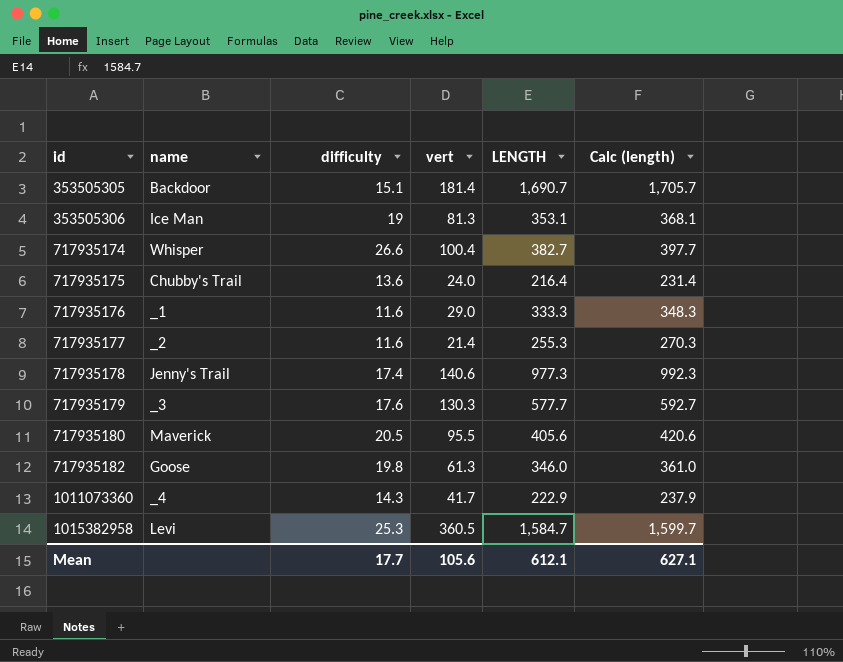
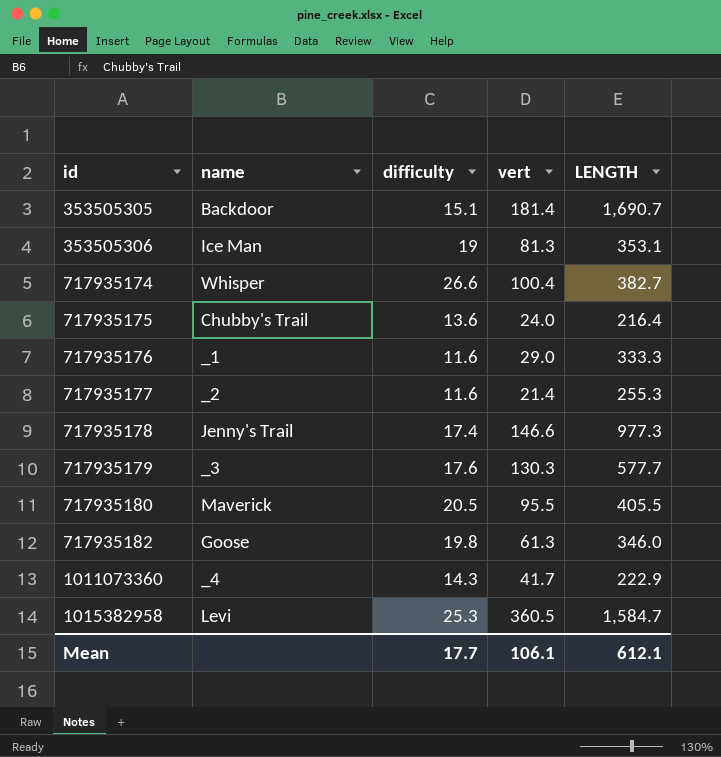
column Calc (length) | formula: [LENGTH] + 15 -> none
717935178 | vert: 140.6 -> 146.6
717935180 | LENGTH: 405.6 -> 405.5
Mean | vert: 105.6 -> 106.1

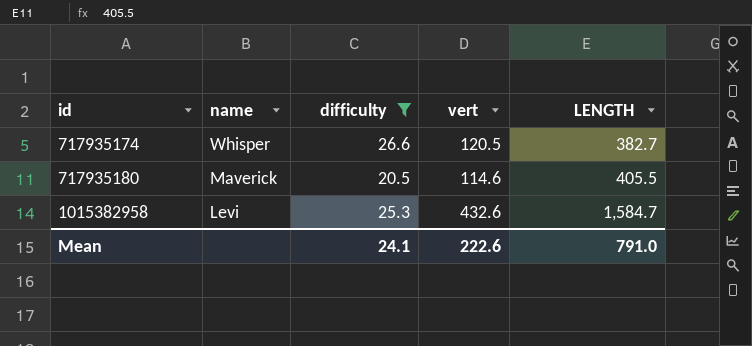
filter: none -> difficulty >= 20.5
717935174 | vert: 100.4 -> 120.5
717935180 | vert: 95.5 -> 114.6
1015382958 | vert: 360.5 -> 432.6
Mean | difficulty: 17.7 -> 24.1
Mean | vert: 106.1 -> 222.6
Mean | LENGTH: 612.1 -> 791.0

